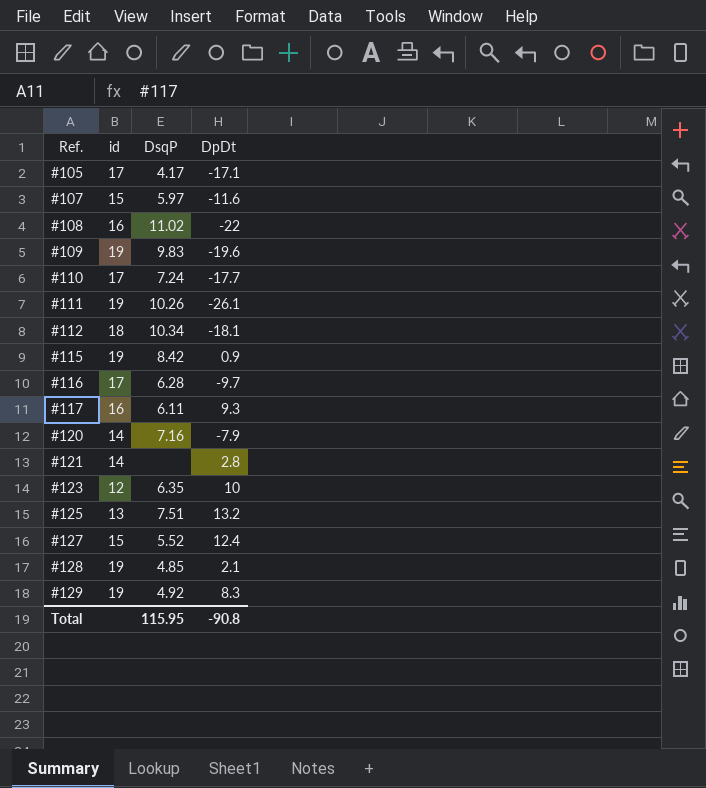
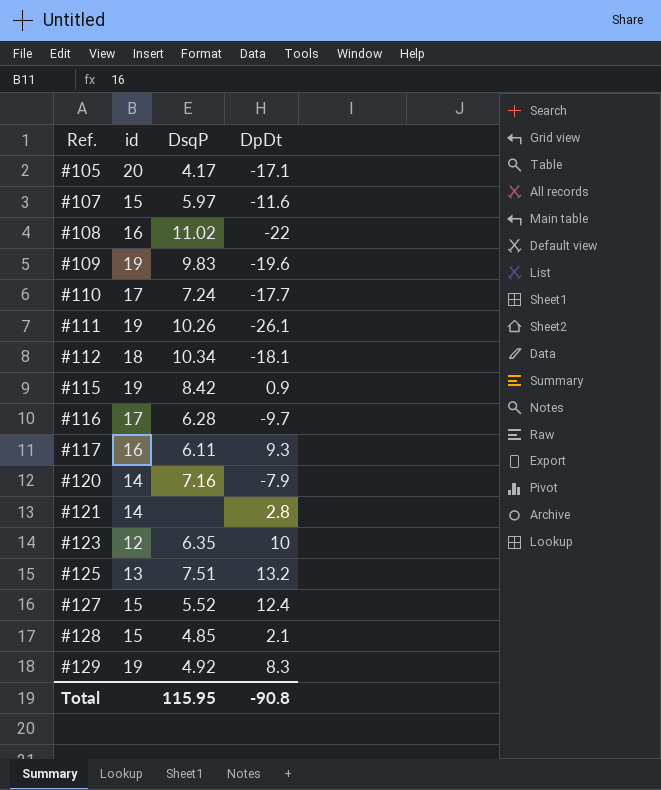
#105 | id: 17 -> 20
#128 | id: 19 -> 15

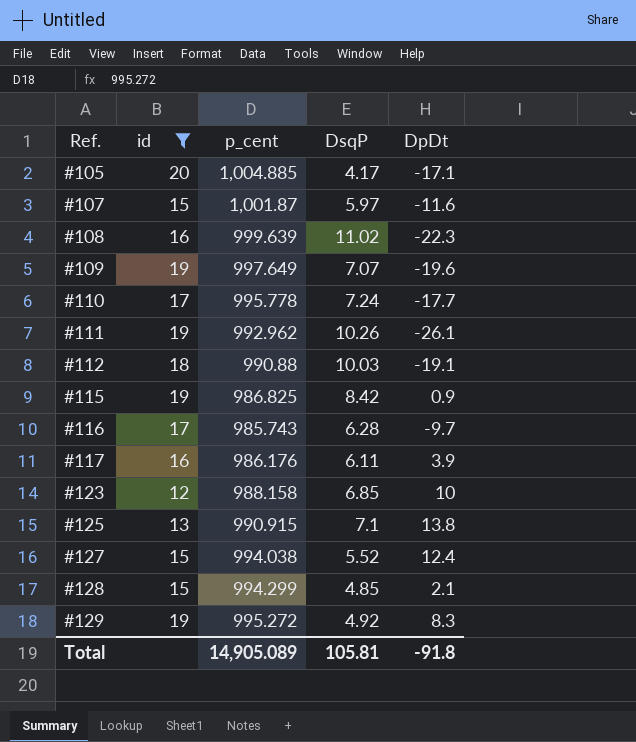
filter: none -> id != 14
column p_cent | position: none -> 3
#108 | DpDt: -22 -> -22.3
#109 | DsqP: 9.83 -> 7.07
#112 | DsqP: 10.34 -> 10.03
#112 | DpDt: -18.1 -> -19.1
#117 | DpDt: 9.3 -> 3.9
#123 | DsqP: 6.35 -> 6.85
#125 | DsqP: 7.51 -> 7.1
#125 | DpDt: 13.2 -> 13.8
Total | DsqP: 115.95 -> 105.81
Total | DpDt: -90.8 -> -91.8

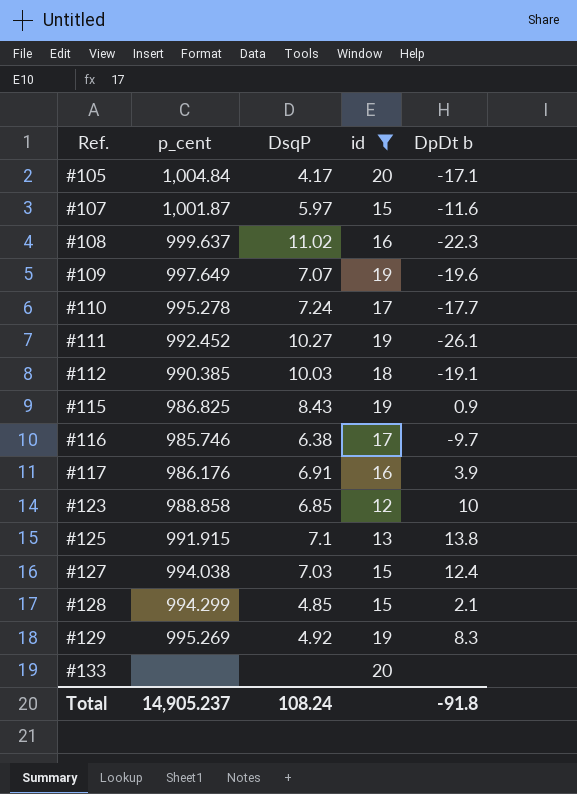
column id | position: 2 -> 4
column name: DpDt -> DpDt b
#105 | p_cent: 1,004.885 -> 1,004.84
#108 | p_cent: 999.639 -> 999.637
#110 | p_cent: 995.778 -> 995.278
#111 | p_cent: 992.962 -> 992.452
#111 | DsqP: 10.26 -> 10.27
#112 | p_cent: 990.88 -> 990.385
#115 | DsqP: 8.42 -> 8.43
#116 | p_cent: 985.743 -> 985.746
#116 | DsqP: 6.28 -> 6.38
#117 | DsqP: 6.11 -> 6.91
#123 | p_cent: 988.158 -> 988.858
#125 | p_cent: 990.915 -> 991.915
#127 | DsqP: 5.52 -> 7.03
#129 | p_cent: 995.272 -> 995.269
row #133: none -> none | none | 20 | none
Total | p_cent: 14,905.089 -> 14,905.237
Total | DsqP: 105.81 -> 108.24

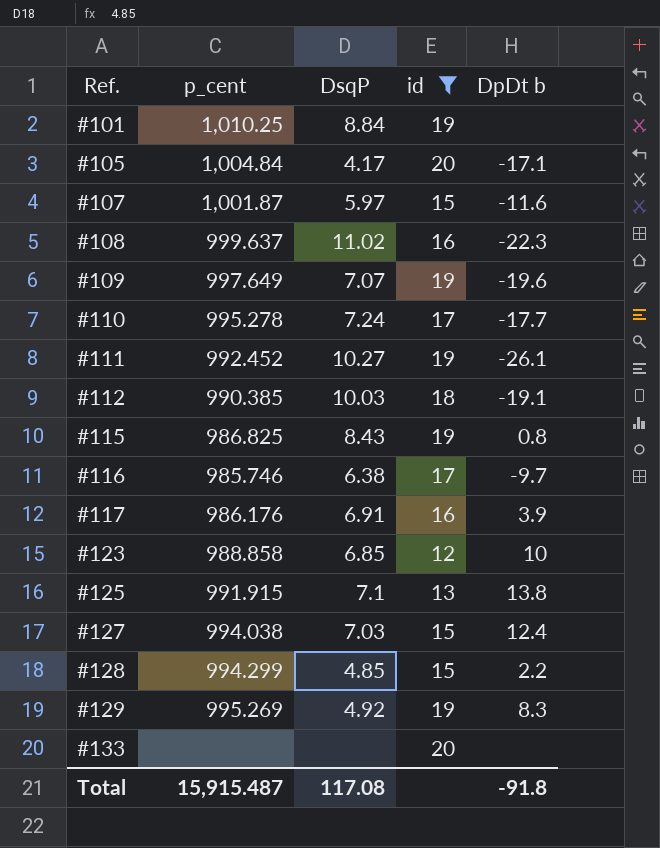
row #101: none -> 1,010.25 | 8.84 | 19 | none
#115 | DpDt b: 0.9 -> 0.8
#128 | DpDt b: 2.1 -> 2.2
Total | p_cent: 14,905.237 -> 15,915.487
Total | DsqP: 108.24 -> 117.08

